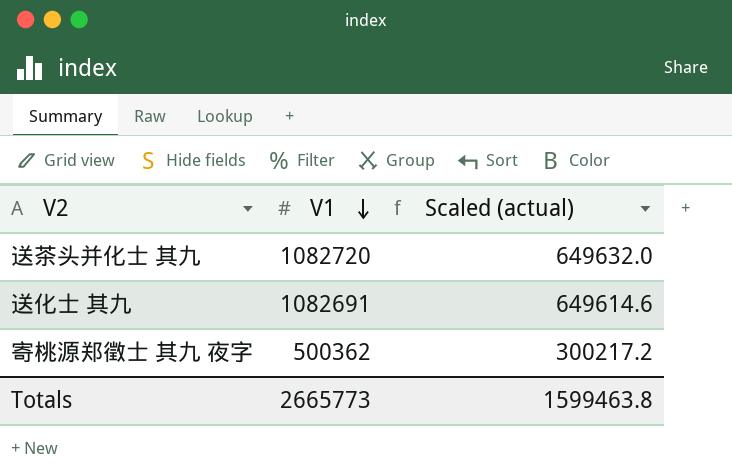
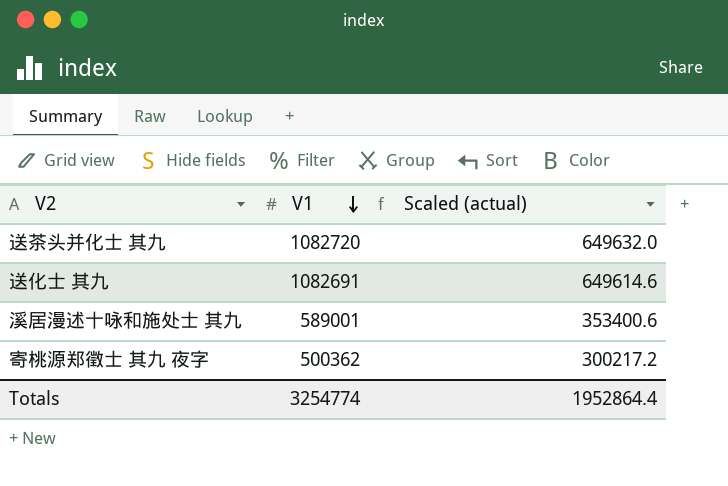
row 溪居漫述十咏和施处士 其九: none -> 589001 | 353400.6
Totals | V1: 2665773 -> 3254774
Totals | Scaled (actual): 1599463.8 -> 1952864.4

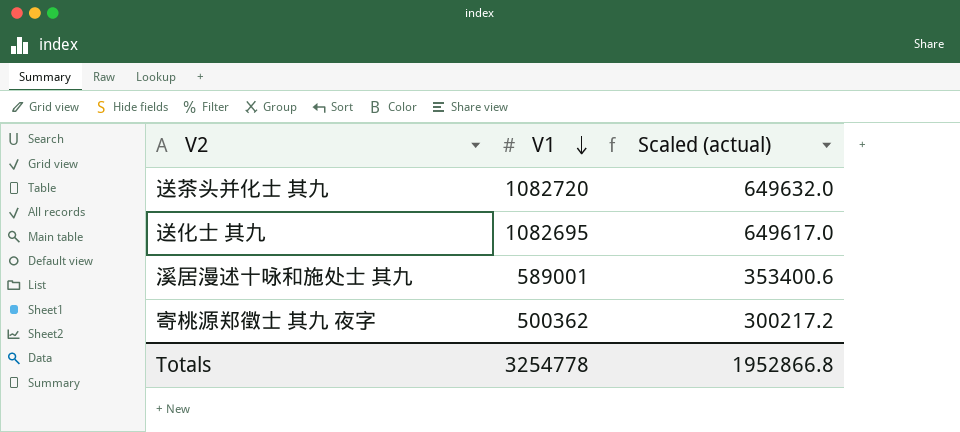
送化士 其九 | V1: 1082691 -> 1082695
送化士 其九 | Scaled (actual): 649614.6 -> 649617.0
Totals | V1: 3254774 -> 3254778
Totals | Scaled (actual): 1952864.4 -> 1952866.8

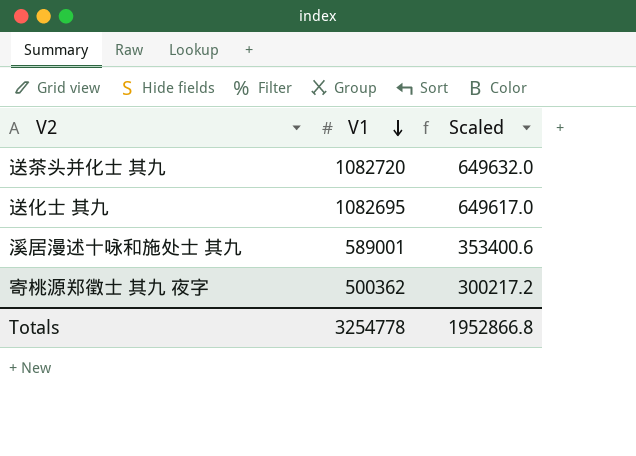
column name: Scaled (actual) -> Scaled

